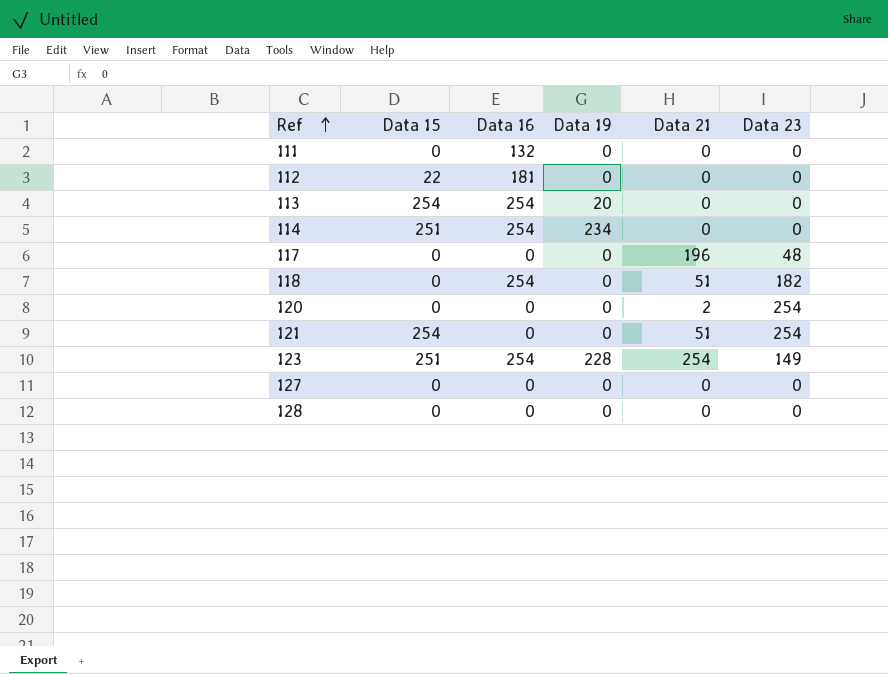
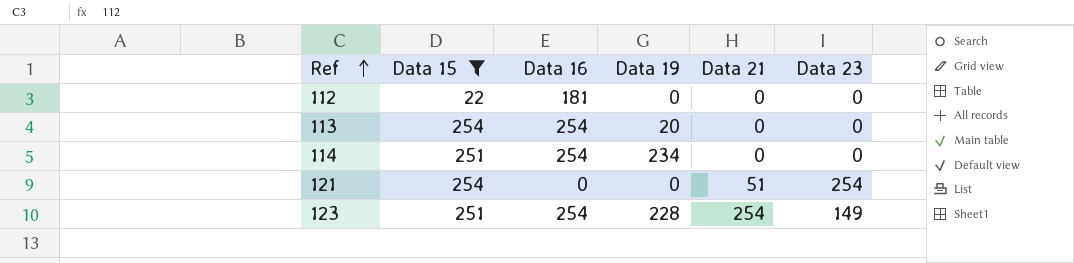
filter: none -> Data 15 != 0

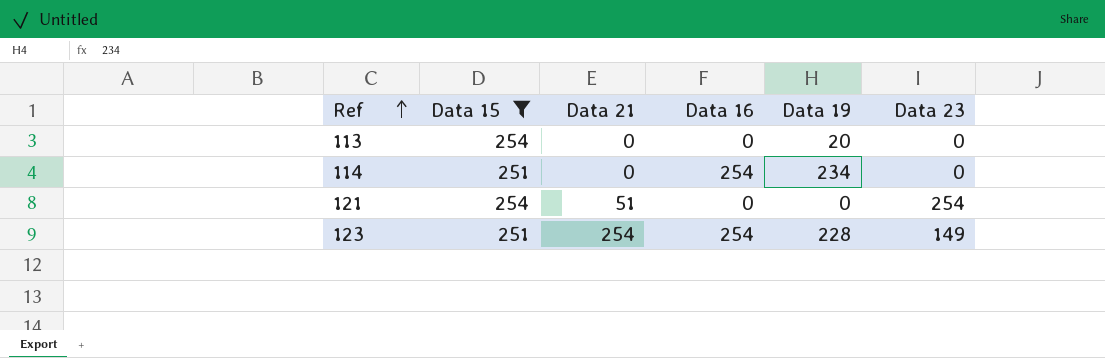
column Data 21 | position: 5 -> 3
row 112: 22 | 181 | 0 | 0 | 0 -> none
113 | Data 16: 254 -> 0

